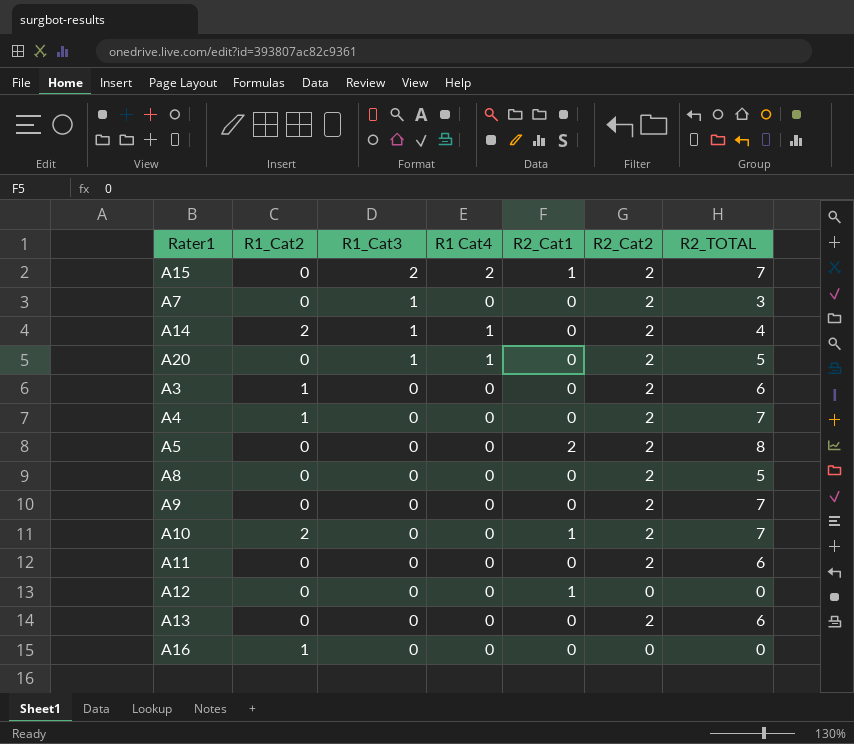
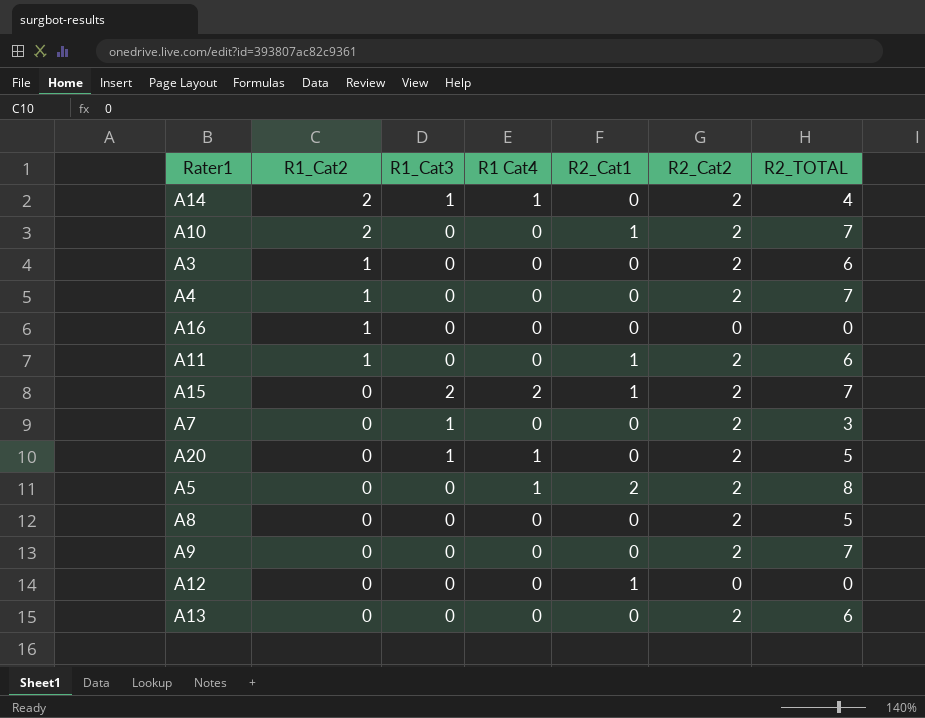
row order: R1_Cat3 descending -> R1_Cat2 descending
A11 | R1_Cat2: 0 -> 1
A11 | R2_Cat1: 0 -> 1
A5 | R1 Cat4: 0 -> 1

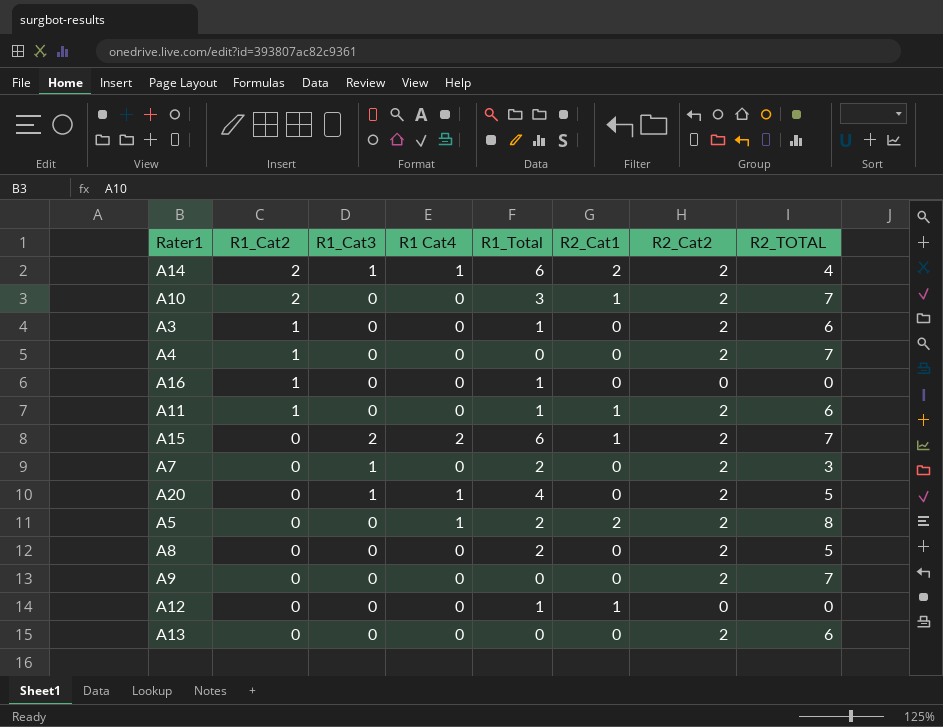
column R1_Total | position: none -> 5
A14 | R2_Cat1: 0 -> 2

